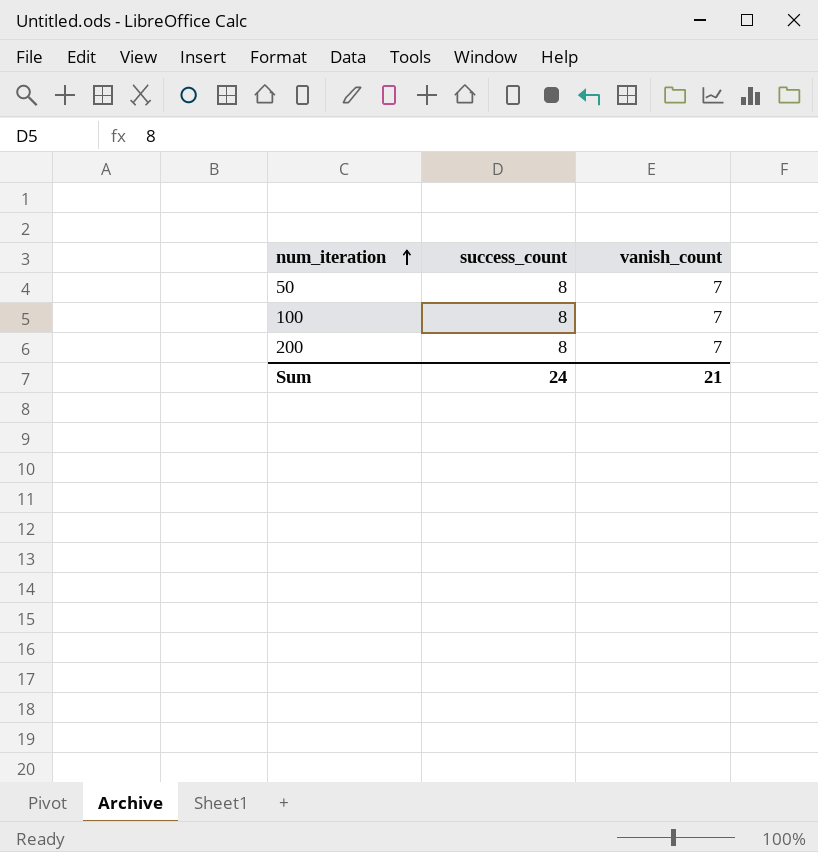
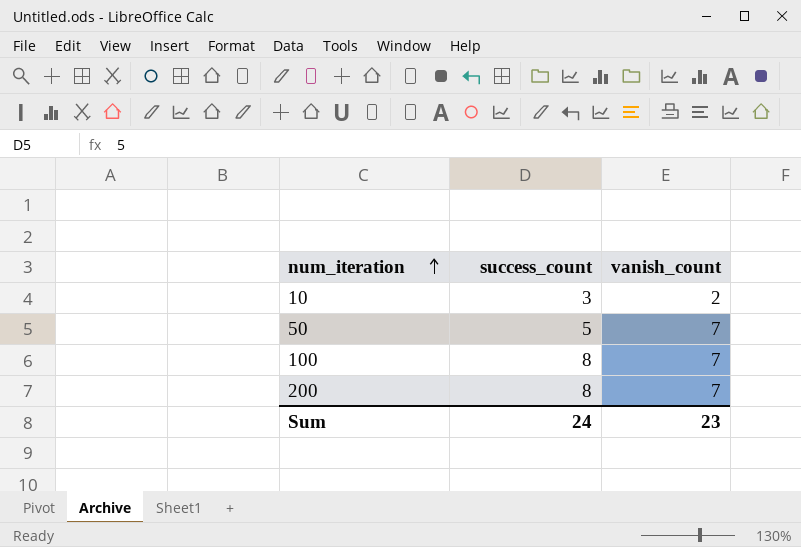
row 10: none -> 3 | 2
50 | success_count: 8 -> 5
Sum | vanish_count: 21 -> 23

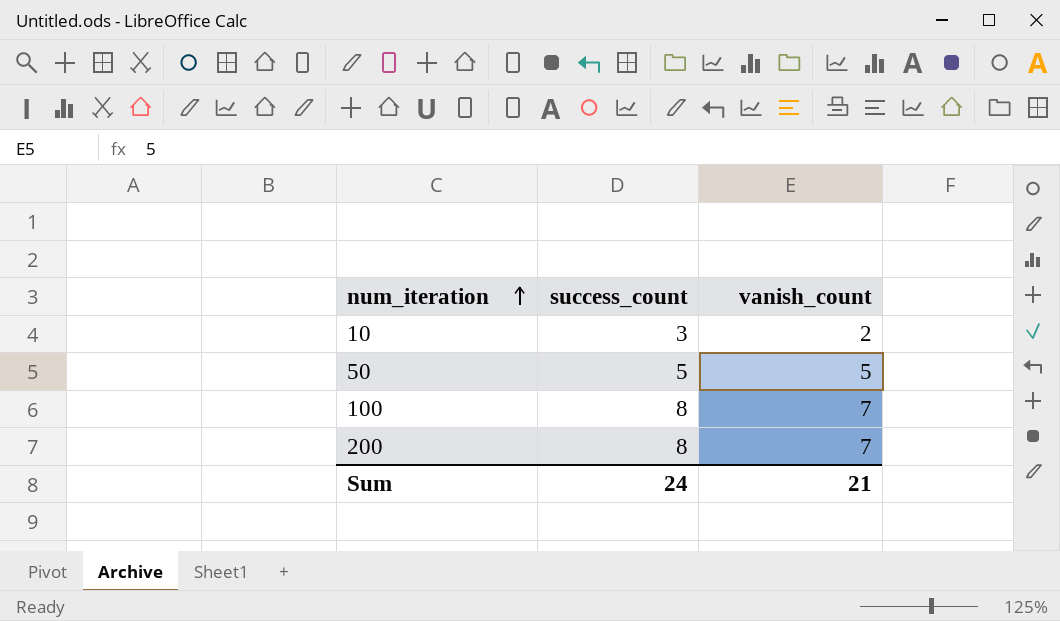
50 | vanish_count: 7 -> 5
Sum | vanish_count: 23 -> 21

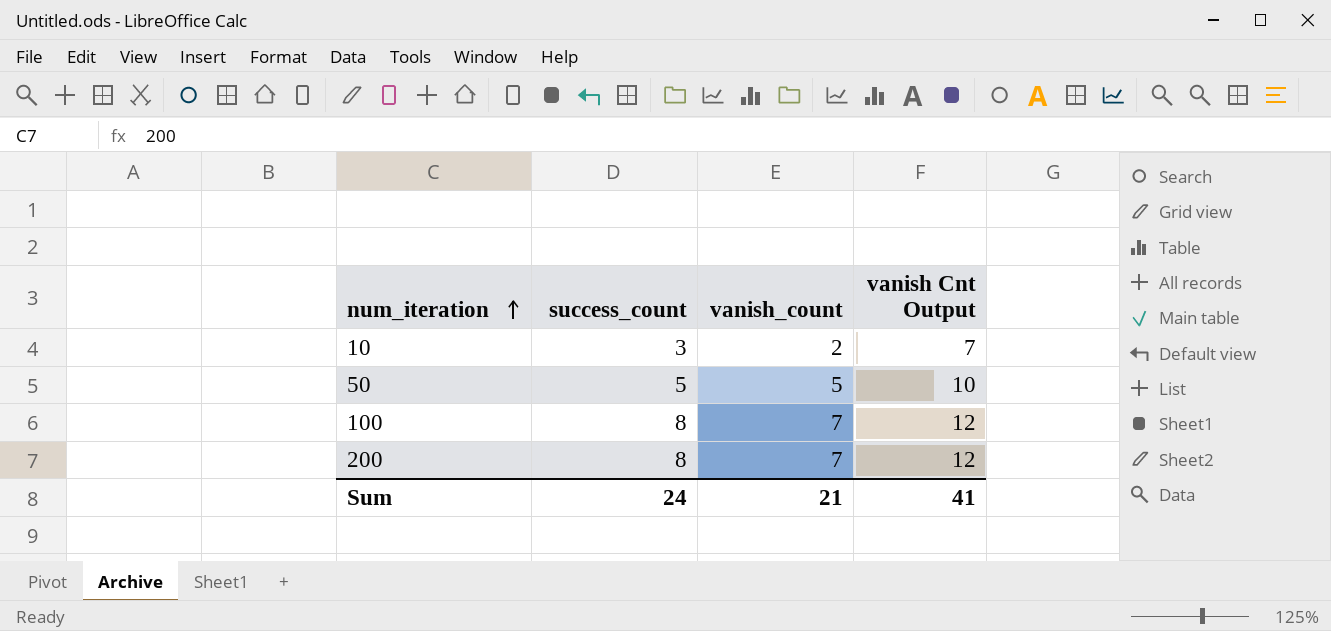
column vanish Cnt Output | formula: none -> [vanish_count] + 5

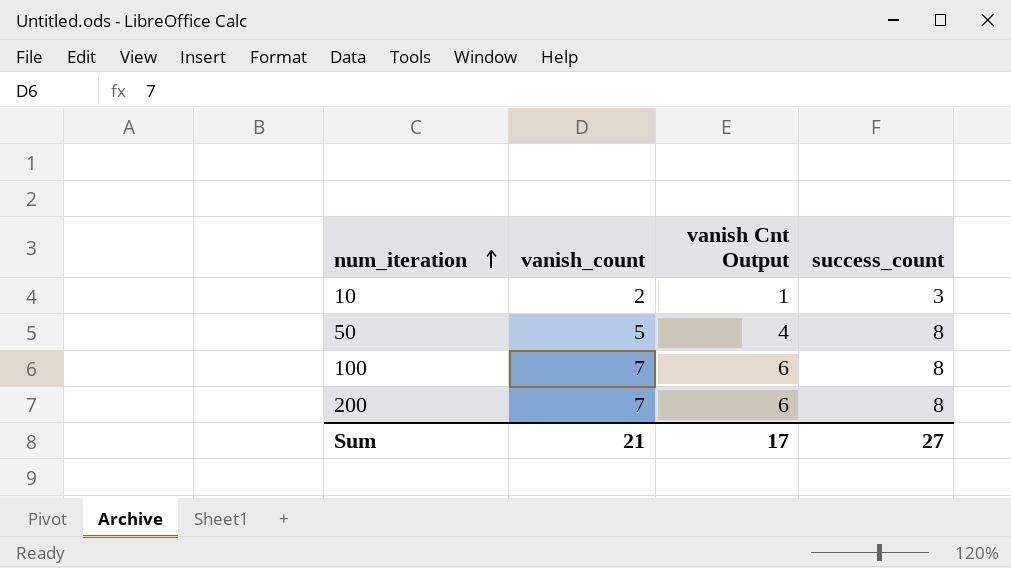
column vanish Cnt Output | formula: [vanish_count] + 5 -> [vanish_count] - 1
column success_count | position: 2 -> 4
50 | success_count: 5 -> 8
Sum | vanish Cnt Output: 41 -> 17
Sum | success_count: 24 -> 27

